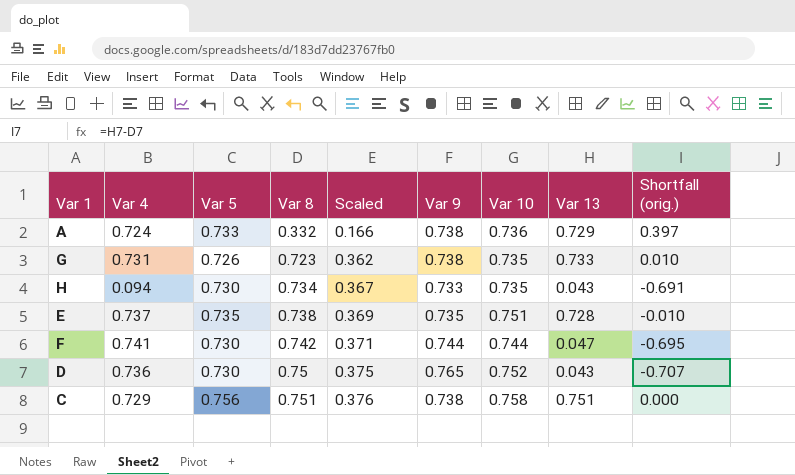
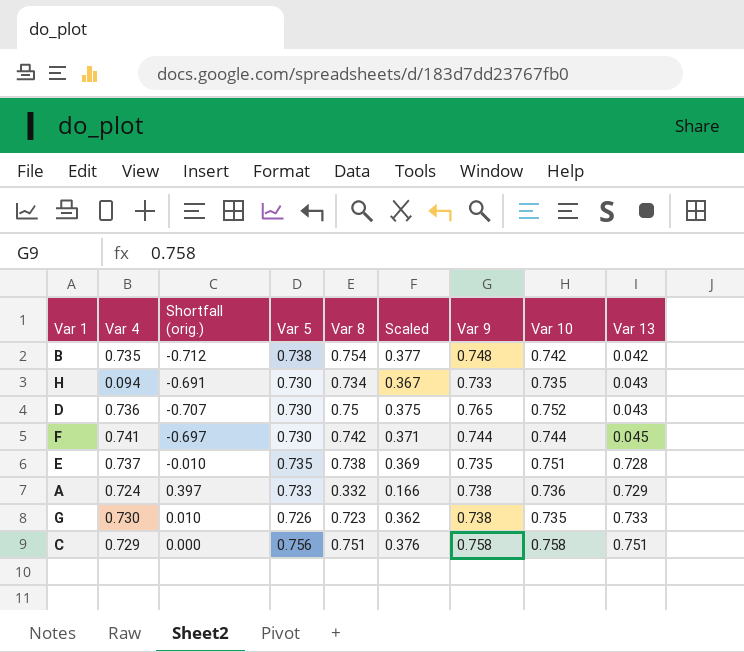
row order: Var 8 ascending -> Var 13 ascending
column Shortfall (orig.) | position: 9 -> 3
row B: none -> 0.735 | -0.712 | 0.738 | 0.754 | 0.377 | 0.748 | 0.742 | 0.042
F | Shortfall (orig.): -0.695 -> -0.697
F | Var 13: 0.047 -> 0.045
G | Var 4: 0.731 -> 0.730
C | Var 9: 0.738 -> 0.758

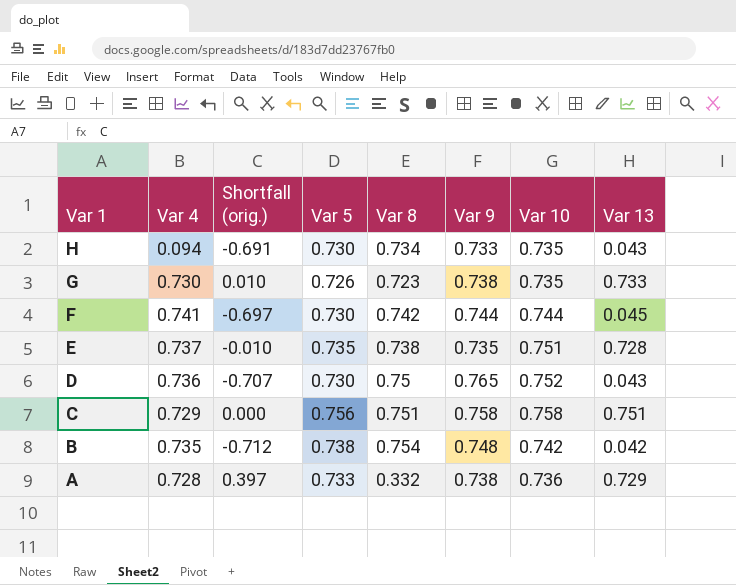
row order: Var 13 ascending -> Var 1 descending
column Scaled | formula: [Var 8] * 0.5 -> none
A | Var 4: 0.724 -> 0.728

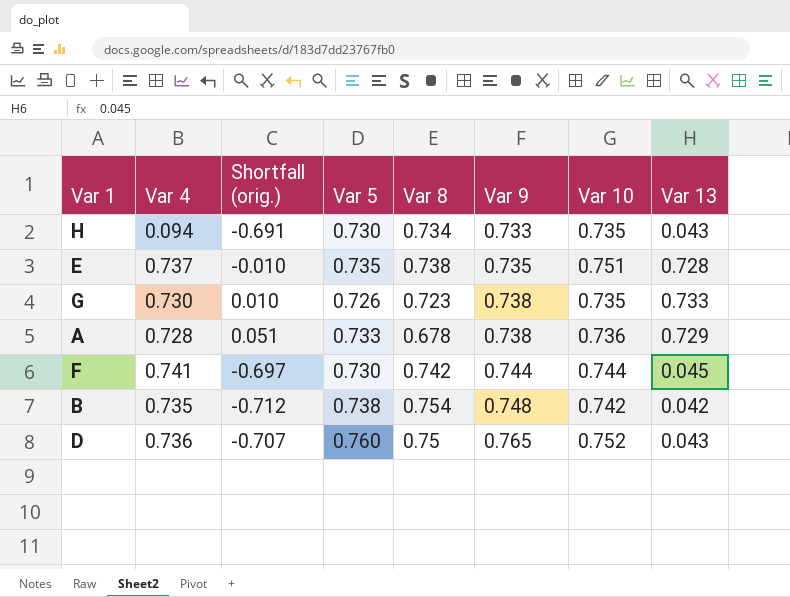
row order: Var 1 descending -> Var 9 ascending
row C: 0.729 | 0.000 | 0.756 | 0.751 | 0.758 | 0.758 | 0.751 -> none
A | Shortfall (orig.): 0.397 -> 0.051
A | Var 8: 0.332 -> 0.678
D | Var 5: 0.730 -> 0.760

